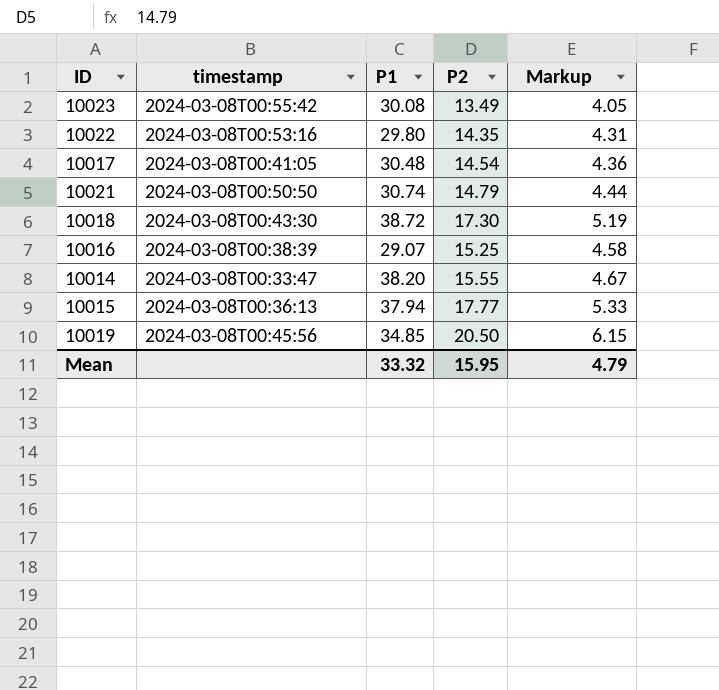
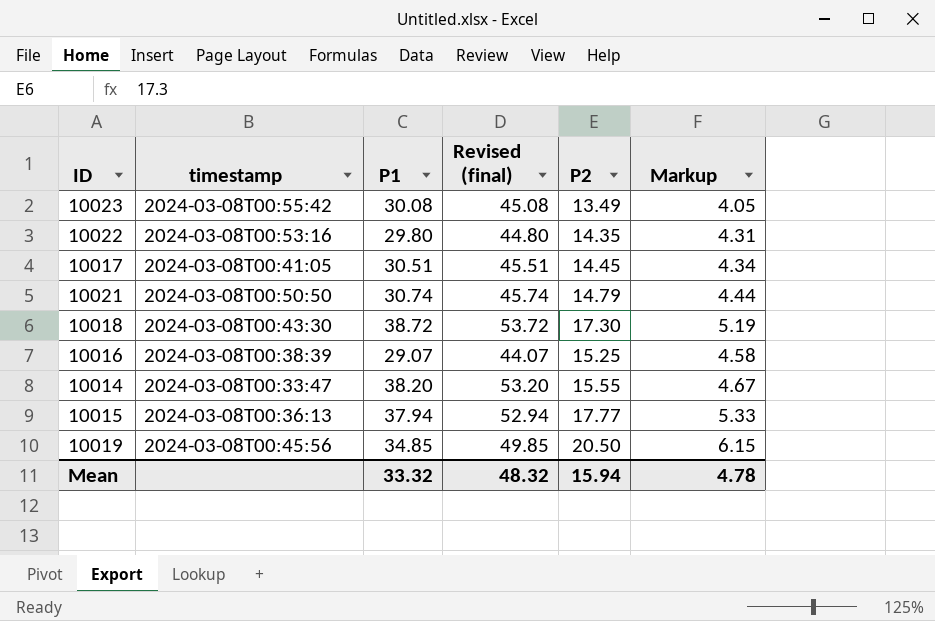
column Revised (final) | formula: none -> [P1] + 15
10017 | P1: 30.48 -> 30.51
10017 | P2: 14.54 -> 14.45
10017 | Markup: 4.36 -> 4.34
Mean | P2: 15.95 -> 15.94
Mean | Markup: 4.79 -> 4.78

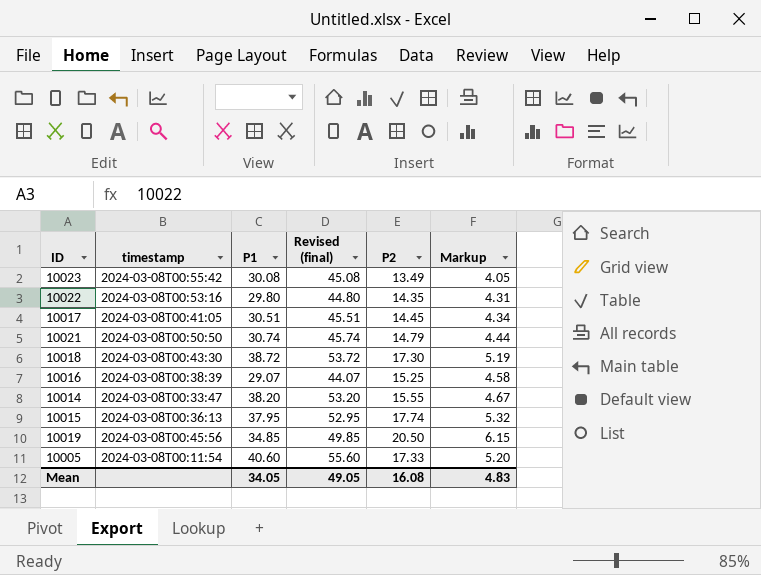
10015 | P1: 37.94 -> 37.95
10015 | Revised (final): 52.94 -> 52.95
10015 | P2: 17.77 -> 17.74
10015 | Markup: 5.33 -> 5.32
row 10005: none -> 2024-03-08T00:11:54 | 40.60 | 55.60 | 17.33 | 5.20
Mean | P1: 33.32 -> 34.05
Mean | Revised (final): 48.32 -> 49.05
Mean | P2: 15.94 -> 16.08
Mean | Markup: 4.78 -> 4.83

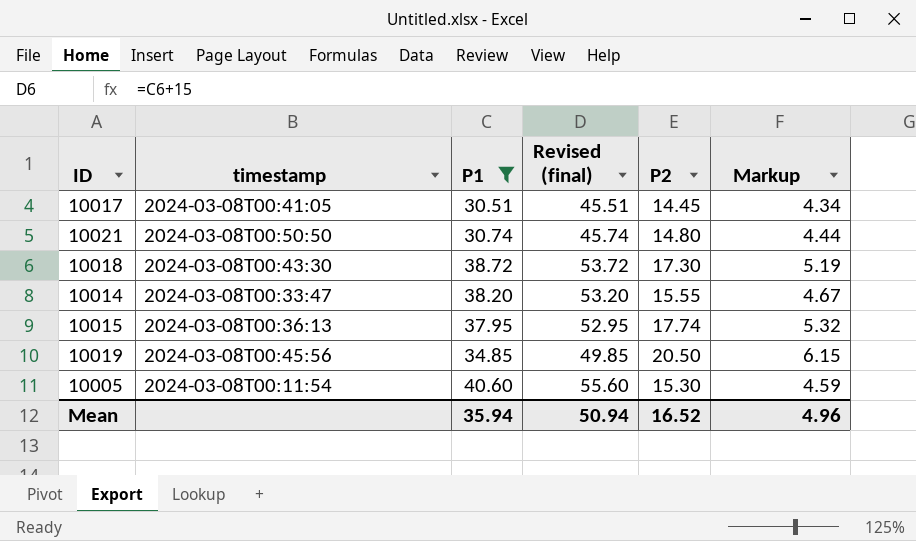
filter: none -> P1 >= 30.51
10021 | P2: 14.79 -> 14.80
10005 | P2: 17.33 -> 15.30
10005 | Markup: 5.20 -> 4.59
Mean | P1: 34.05 -> 35.94
Mean | Revised (final): 49.05 -> 50.94
Mean | P2: 16.08 -> 16.52
Mean | Markup: 4.83 -> 4.96

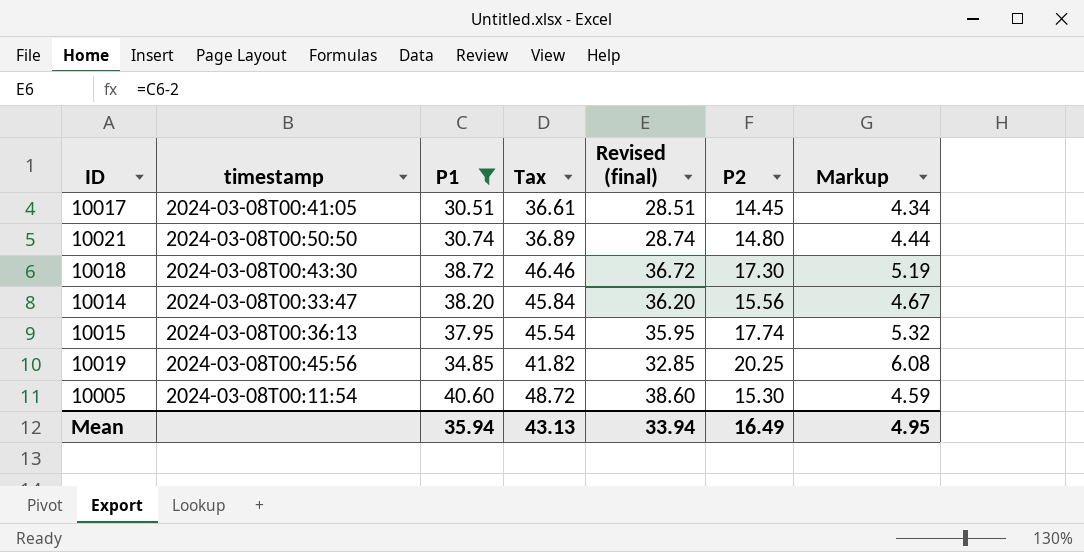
column Tax | formula: none -> [P1] * 1.2
column Revised (final) | formula: [P1] + 15 -> [P1] - 2
10014 | P2: 15.55 -> 15.56
10019 | P2: 20.50 -> 20.25
10019 | Markup: 6.15 -> 6.08
Mean | Revised (final): 50.94 -> 33.94
Mean | P2: 16.52 -> 16.49
Mean | Markup: 4.96 -> 4.95

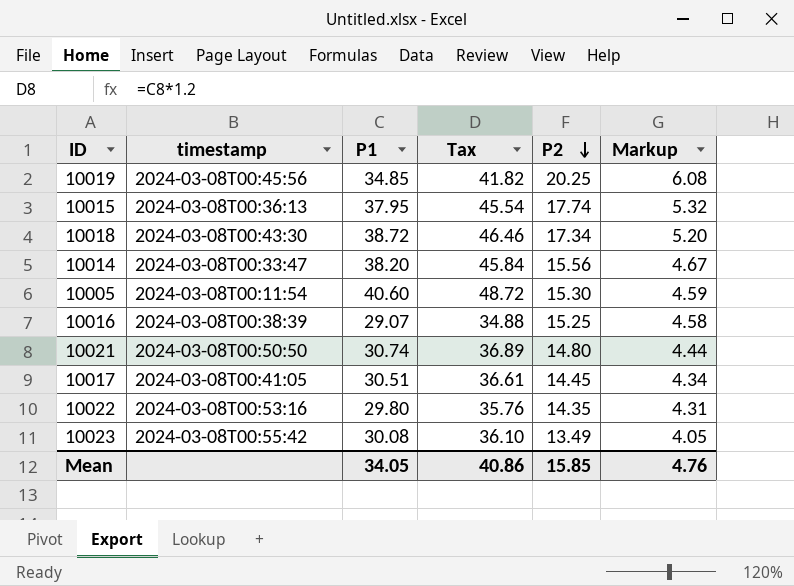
filter: P1 >= 30.51 -> none
row order: none -> P2 descending
column Revised (final) | formula: [P1] - 2 -> none
10018 | P2: 17.30 -> 17.34
10018 | Markup: 5.19 -> 5.20
Mean | P1: 35.94 -> 34.05
Mean | Tax: 43.13 -> 40.86
Mean | P2: 16.49 -> 15.85
Mean | Markup: 4.95 -> 4.76

